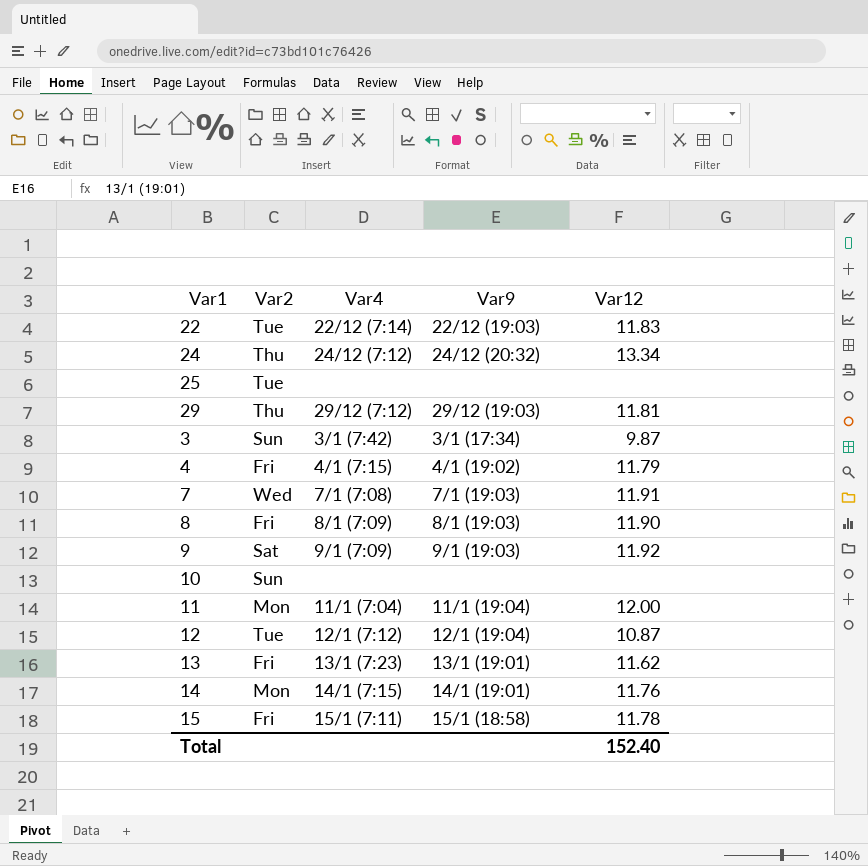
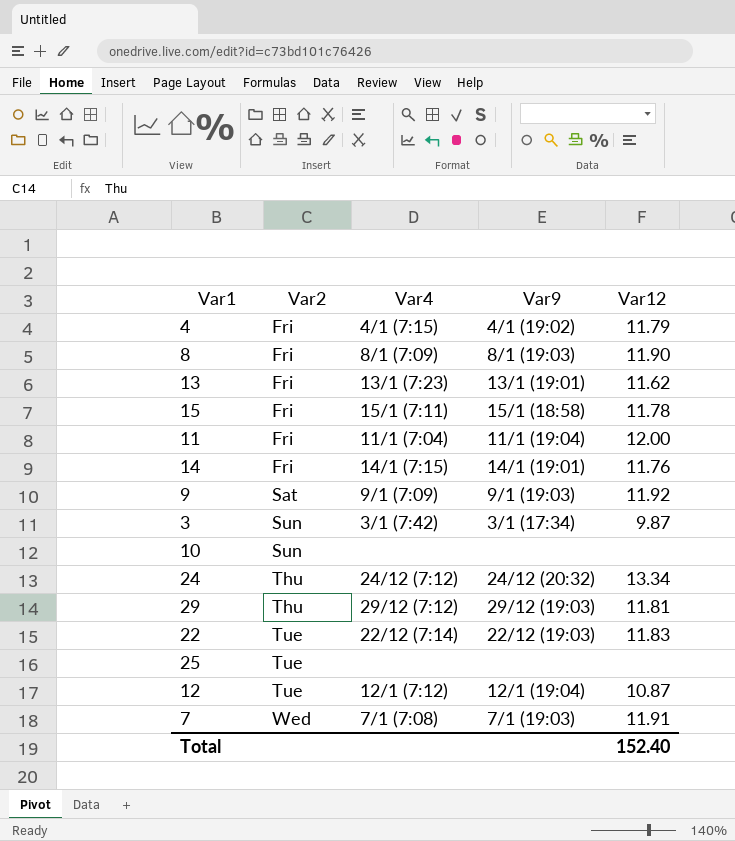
row order: none -> Var2 ascending
11 | Var2: Mon -> Fri
14 | Var2: Mon -> Fri

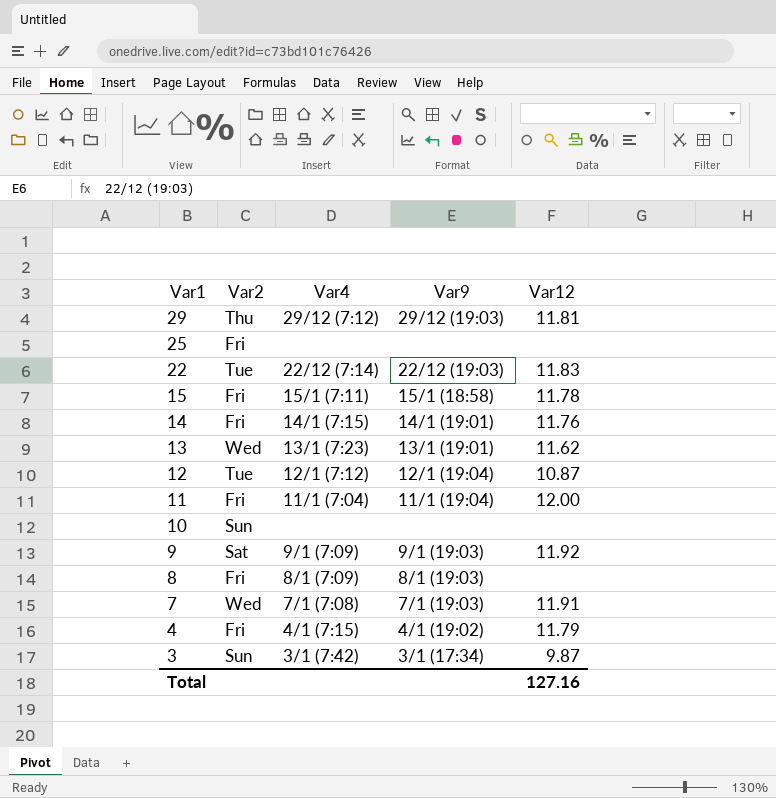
row order: Var2 ascending -> Var1 descending
row 24: Thu | 24/12 (7:12) | 24/12 (20:32) | 13.34 -> none
25 | Var2: Tue -> Fri
13 | Var2: Fri -> Wed
8 | Var12: 11.90 -> none
Total | Var12: 152.40 -> 127.16

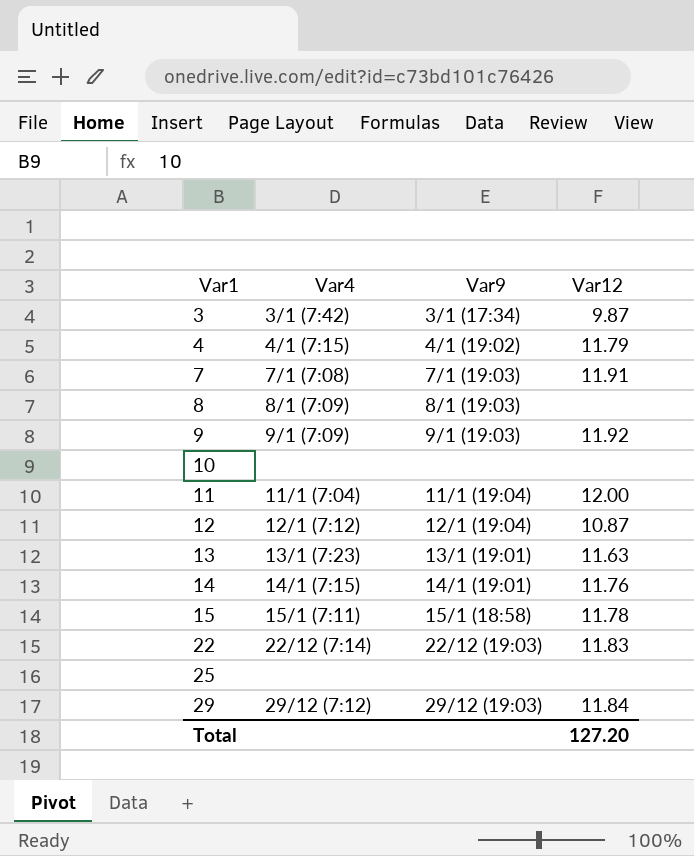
row order: Var1 descending -> Var1 ascending
column Var2 | position: 2 -> none
13 | Var12: 11.62 -> 11.63
29 | Var12: 11.81 -> 11.84
Total | Var12: 127.16 -> 127.20

